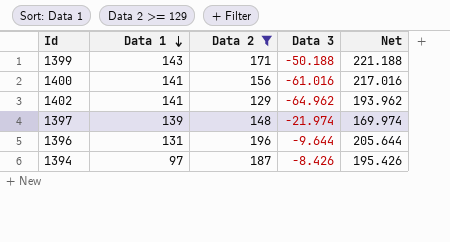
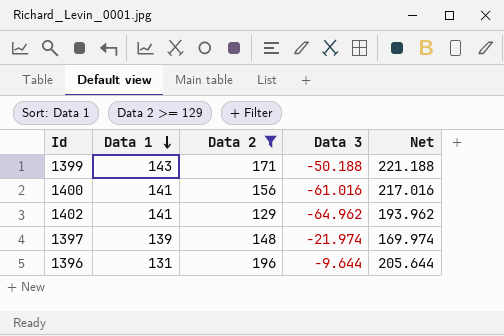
row 1394: 97 | 187 | -8.426 | 195.426 -> none

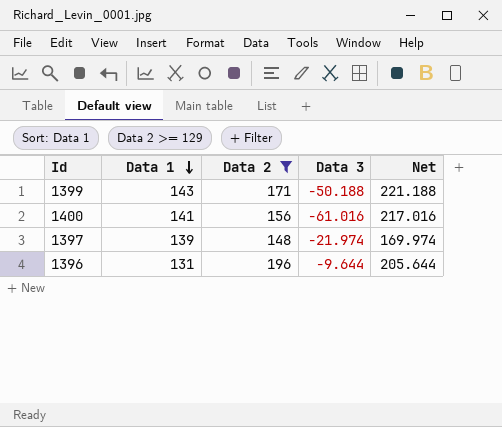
row 1402: 141 | 129 | -64.962 | 193.962 -> none

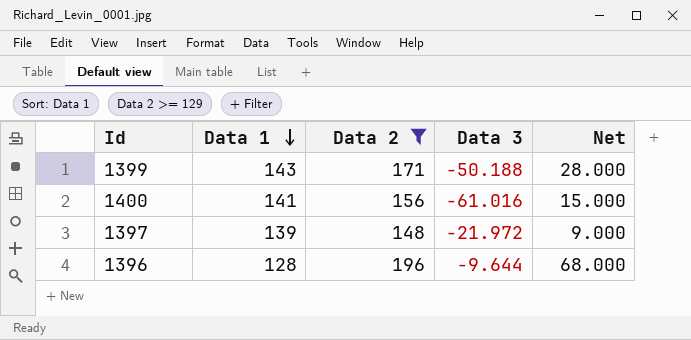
column Net | formula: [Data 2] - [Data 3] -> [Data 2] - [Data 1]
1397 | Data 3: -21.974 -> -21.972
1396 | Data 1: 131 -> 128

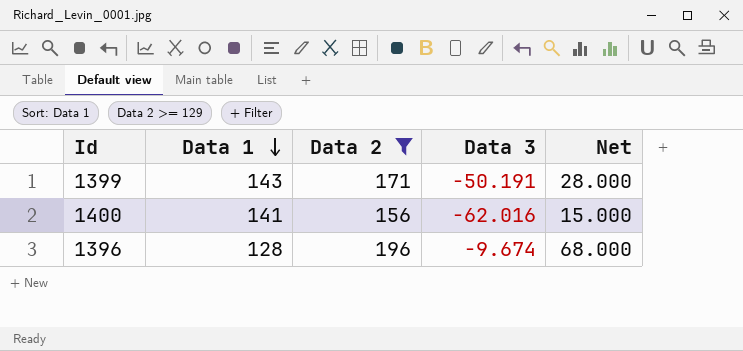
row 1397: 139 | 148 | -21.972 | 9.000 -> none
1399 | Data 3: -50.188 -> -50.191
1400 | Data 3: -61.016 -> -62.016
1396 | Data 3: -9.644 -> -9.674

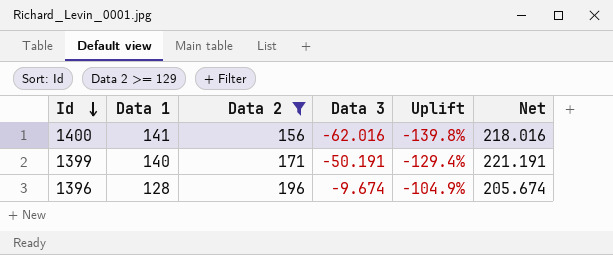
row order: Data 1 descending -> Id descending
column Uplift | formula: none -> ([Data 3] - [Data 2]) / [Data 2]
column Net | formula: [Data 2] - [Data 1] -> [Data 2] - [Data 3]
1399 | Data 1: 143 -> 140

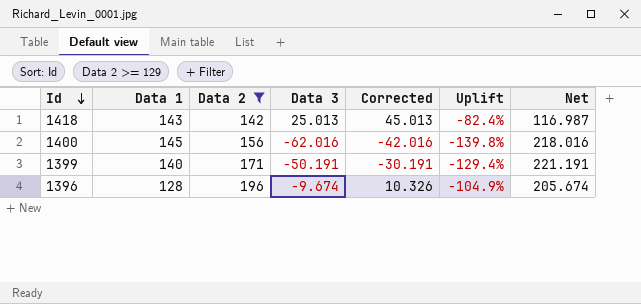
column Corrected | formula: none -> [Data 3] + 20
row 1418: none -> 143 | 142 | 25.013 | 45.013 | -82.4% | 116.987
1400 | Data 1: 141 -> 145

